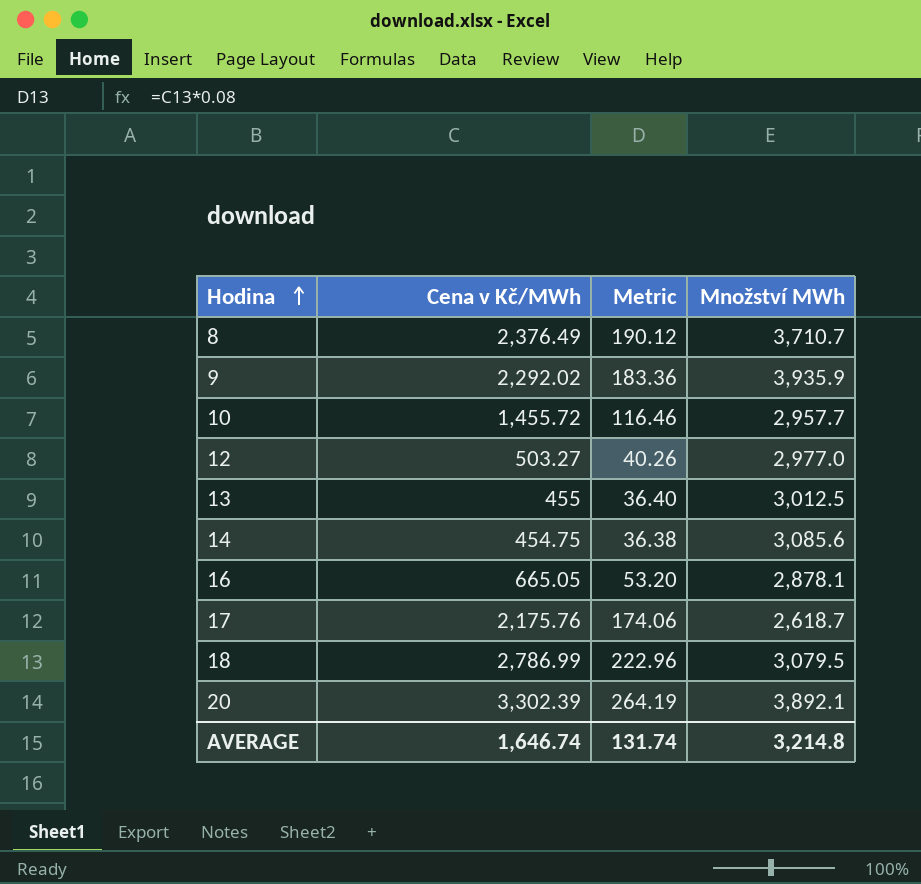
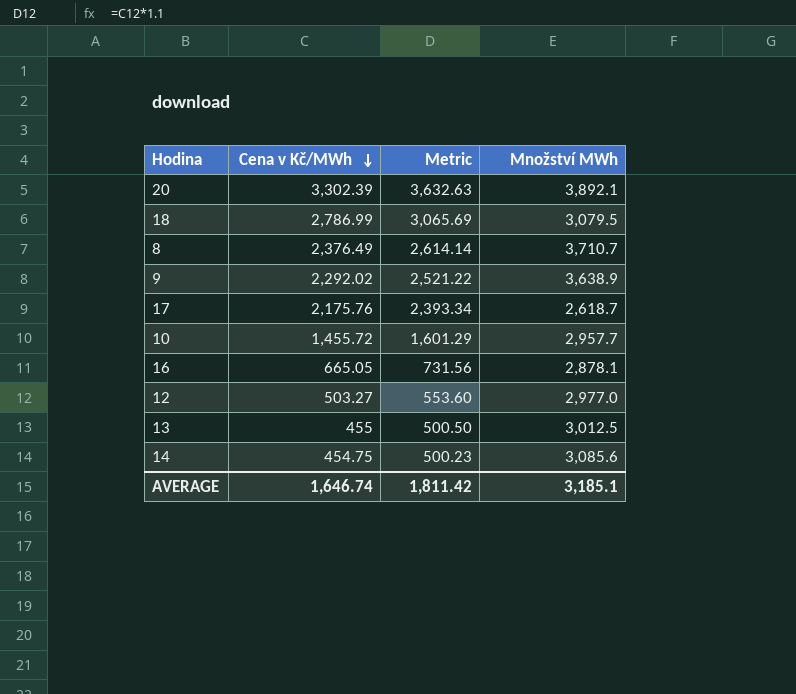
row order: Hodina ascending -> Cena v Kč/MWh descending
column Metric | formula: [Cena v Kč/MWh] * 0.08 -> [Cena v Kč/MWh] * 1.1
9 | Množství MWh: 3,935.9 -> 3,638.9
AVERAGE | Metric: 131.74 -> 1,811.42
AVERAGE | Množství MWh: 3,214.8 -> 3,185.1

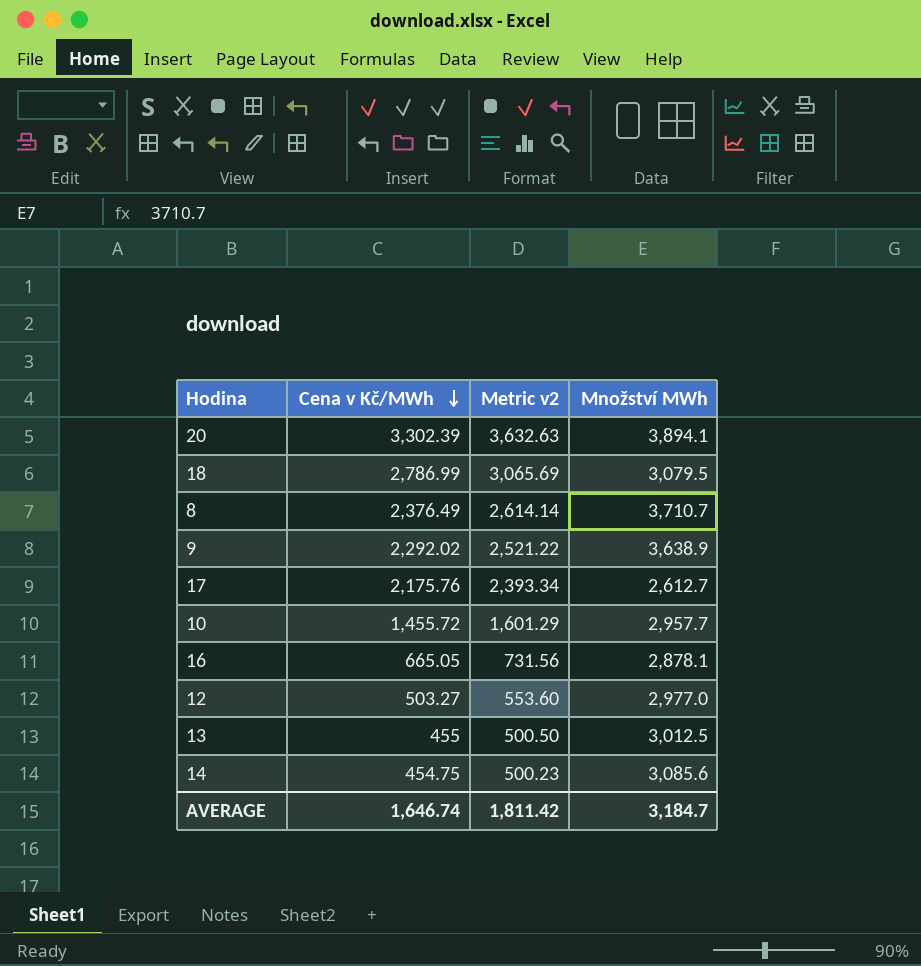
column name: Metric -> Metric v2
20 | Množství MWh: 3,892.1 -> 3,894.1
17 | Množství MWh: 2,618.7 -> 2,612.7
AVERAGE | Množství MWh: 3,185.1 -> 3,184.7

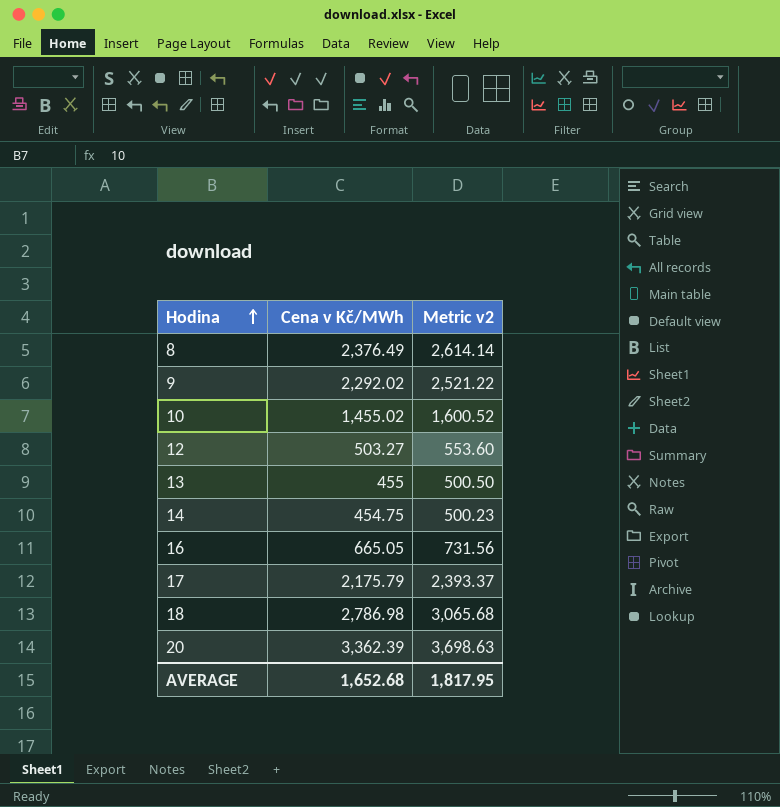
row order: Cena v Kč/MWh descending -> Hodina ascending
column Množství MWh | position: 4 -> none
10 | Cena v Kč/MWh: 1,455.72 -> 1,455.02
10 | Metric v2: 1,601.29 -> 1,600.52
17 | Cena v Kč/MWh: 2,175.76 -> 2,175.79
17 | Metric v2: 2,393.34 -> 2,393.37
18 | Cena v Kč/MWh: 2,786.99 -> 2,786.98
18 | Metric v2: 3,065.69 -> 3,065.68
20 | Cena v Kč/MWh: 3,302.39 -> 3,362.39
20 | Metric v2: 3,632.63 -> 3,698.63
AVERAGE | Cena v Kč/MWh: 1,646.74 -> 1,652.68
AVERAGE | Metric v2: 1,811.42 -> 1,817.95

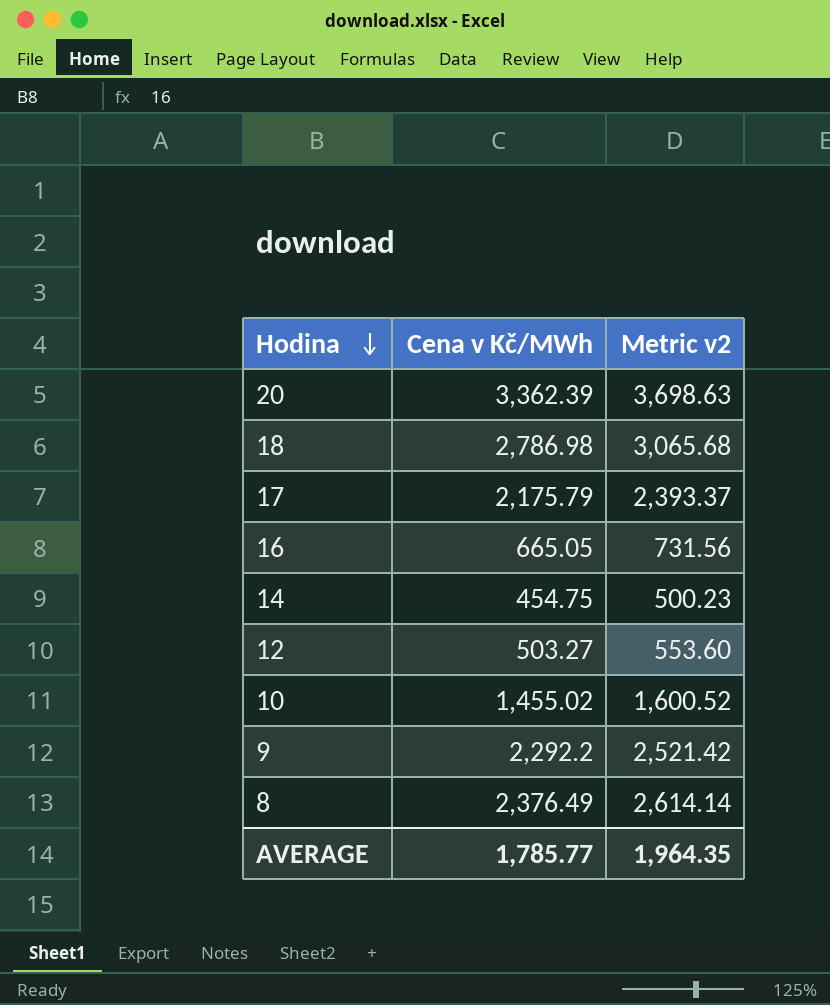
row order: Hodina ascending -> Hodina descending
row 13: 455 | 500.50 -> none
9 | Cena v Kč/MWh: 2,292.02 -> 2,292.2
9 | Metric v2: 2,521.22 -> 2,521.42
AVERAGE | Cena v Kč/MWh: 1,652.68 -> 1,785.77
AVERAGE | Metric v2: 1,817.95 -> 1,964.35

